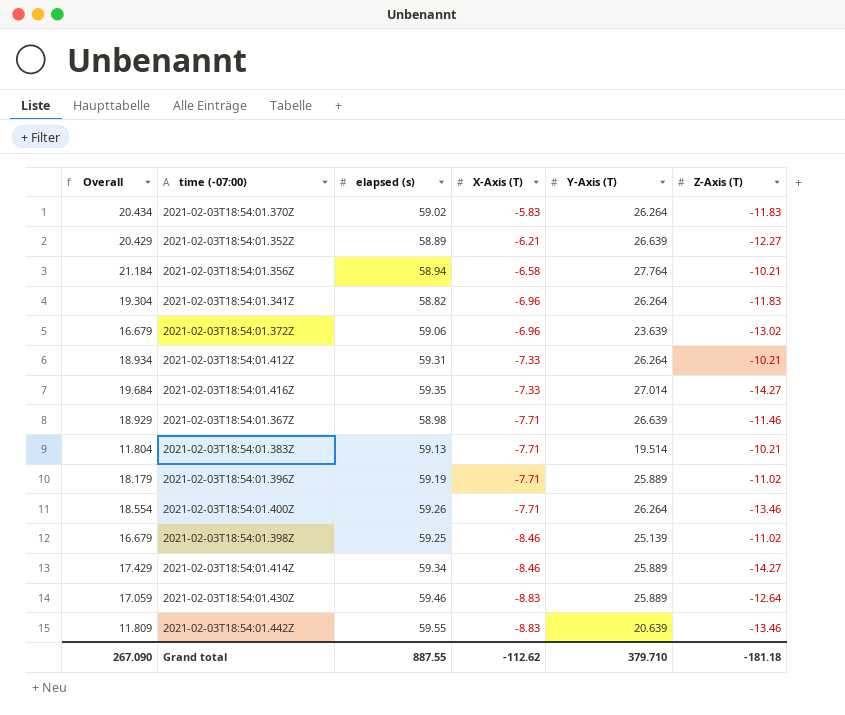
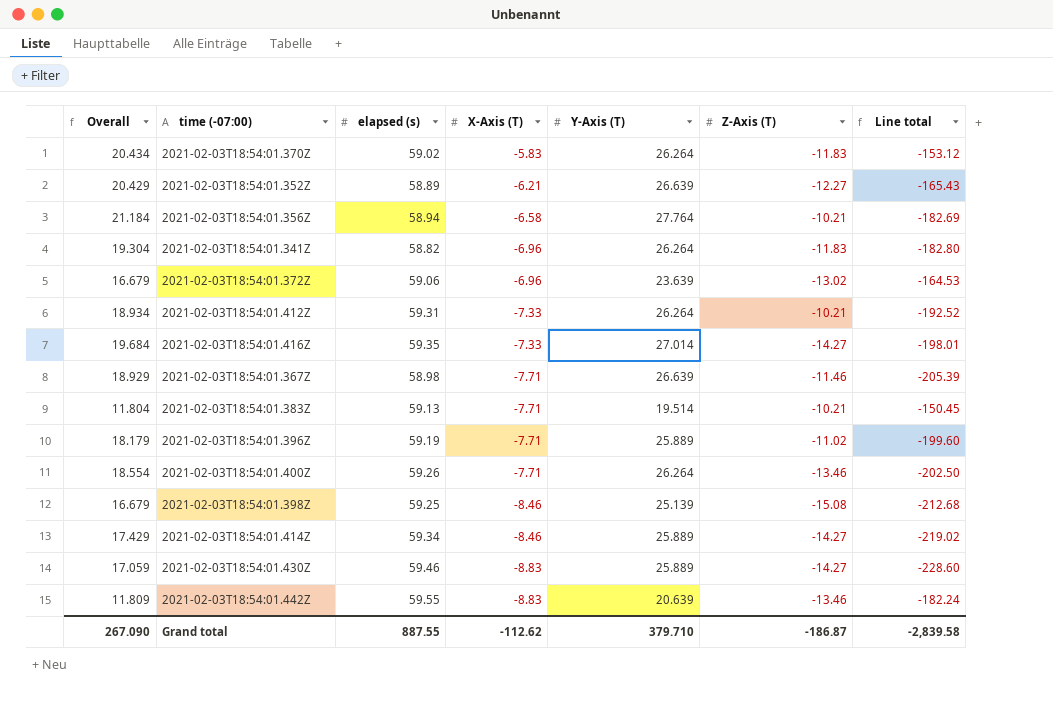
column Line total | formula: none -> [X-Axis (T)] * [Y-Axis (T)]
2021-02-03T18:54:01.398Z | Z-Axis (T): -11.02 -> -15.08
2021-02-03T18:54:01.430Z | Z-Axis (T): -12.64 -> -14.27
Grand total | Z-Axis (T): -181.18 -> -186.87

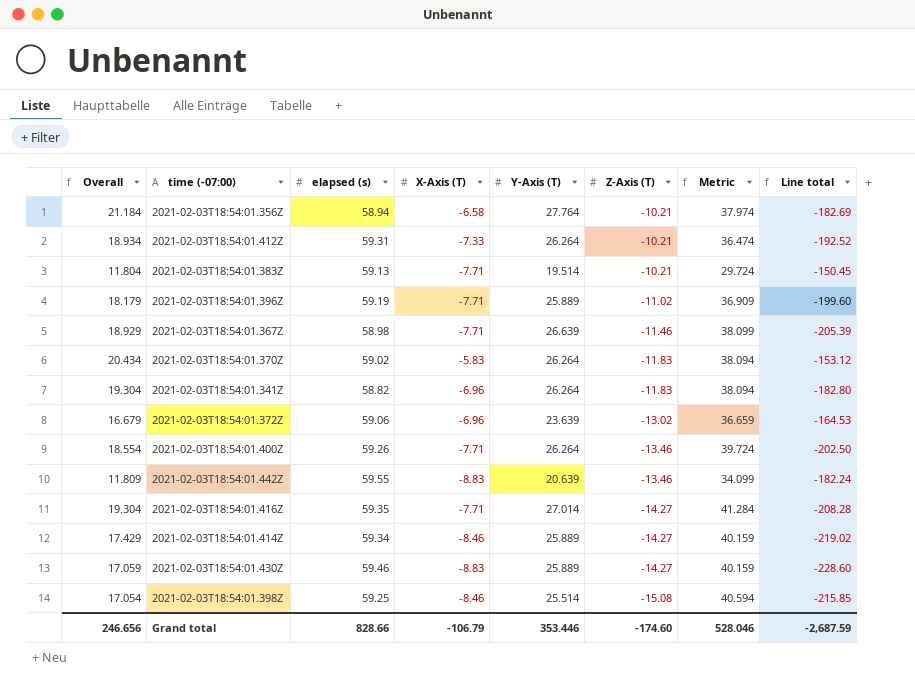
row order: X-Axis (T) descending -> Z-Axis (T) descending
column Metric | formula: none -> [Y-Axis (T)] - [Z-Axis (T)]
row 2021-02-03T18:54:01.352Z: 20.429 | 58.89 | -6.21 | 26.639 | -12.27 | -165.43 -> none
2021-02-03T18:54:01.416Z | Overall: 19.684 -> 19.304
2021-02-03T18:54:01.416Z | X-Axis (T): -7.33 -> -7.71
2021-02-03T18:54:01.416Z | Line total: -198.01 -> -208.28
2021-02-03T18:54:01.398Z | Overall: 16.679 -> 17.054
2021-02-03T18:54:01.398Z | Y-Axis (T): 25.139 -> 25.514
2021-02-03T18:54:01.398Z | Line total: -212.68 -> -215.85
Grand total | Overall: 267.090 -> 246.656
Grand total | elapsed (s): 887.55 -> 828.66
Grand total | X-Axis (T): -112.62 -> -106.79
Grand total | Y-Axis (T): 379.710 -> 353.446
Grand total | Z-Axis (T): -186.87 -> -174.60
Grand total | Line total: -2,839.58 -> -2,687.59

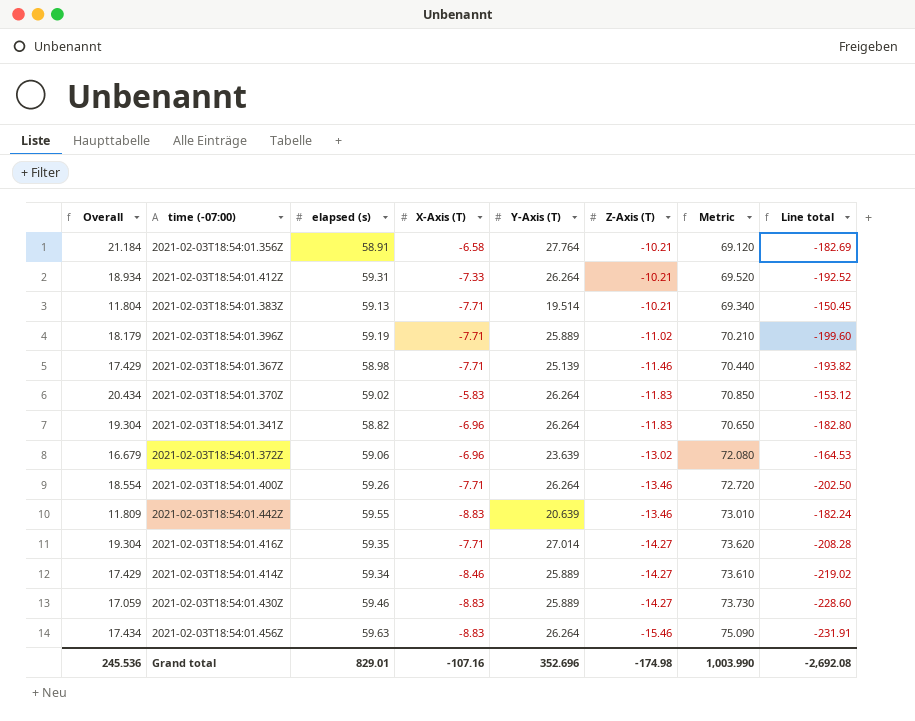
column Metric | formula: [Y-Axis (T)] - [Z-Axis (T)] -> [elapsed (s)] - [Z-Axis (T)]
row 2021-02-03T18:54:01.398Z: 17.054 | 59.25 | -8.46 | 25.514 | -15.08 | 40.594 | -215.85 -> none
2021-02-03T18:54:01.356Z | elapsed (s): 58.94 -> 58.91
2021-02-03T18:54:01.367Z | Overall: 18.929 -> 17.429
2021-02-03T18:54:01.367Z | Y-Axis (T): 26.639 -> 25.139
2021-02-03T18:54:01.367Z | Line total: -205.39 -> -193.82
row 2021-02-03T18:54:01.456Z: none -> 17.434 | 59.63 | -8.83 | 26.264 | -15.46 | 75.090 | -231.91
Grand total | Overall: 246.656 -> 245.536
Grand total | elapsed (s): 828.66 -> 829.01
Grand total | X-Axis (T): -106.79 -> -107.16
Grand total | Y-Axis (T): 353.446 -> 352.696
Grand total | Z-Axis (T): -174.60 -> -174.98
Grand total | Metric: 528.046 -> 1,003.990
Grand total | Line total: -2,687.59 -> -2,692.08

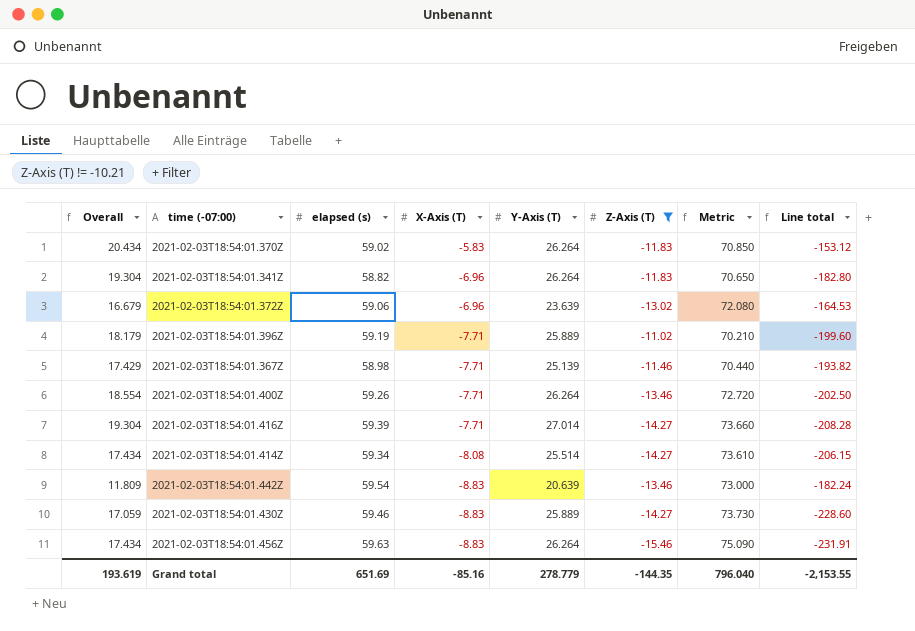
filter: none -> Z-Axis (T) != -10.21
row order: Z-Axis (T) descending -> X-Axis (T) descending
2021-02-03T18:54:01.416Z | elapsed (s): 59.35 -> 59.39
2021-02-03T18:54:01.416Z | Metric: 73.620 -> 73.660
2021-02-03T18:54:01.414Z | Overall: 17.429 -> 17.434
2021-02-03T18:54:01.414Z | X-Axis (T): -8.46 -> -8.08
2021-02-03T18:54:01.414Z | Y-Axis (T): 25.889 -> 25.514
2021-02-03T18:54:01.414Z | Line total: -219.02 -> -206.15
2021-02-03T18:54:01.442Z | elapsed (s): 59.55 -> 59.54
2021-02-03T18:54:01.442Z | Metric: 73.010 -> 73.000
Grand total | Overall: 245.536 -> 193.619
Grand total | elapsed (s): 829.01 -> 651.69
Grand total | X-Axis (T): -107.16 -> -85.16
Grand total | Y-Axis (T): 352.696 -> 278.779
Grand total | Z-Axis (T): -174.98 -> -144.35
Grand total | Metric: 1,003.990 -> 796.040
Grand total | Line total: -2,692.08 -> -2,153.55

